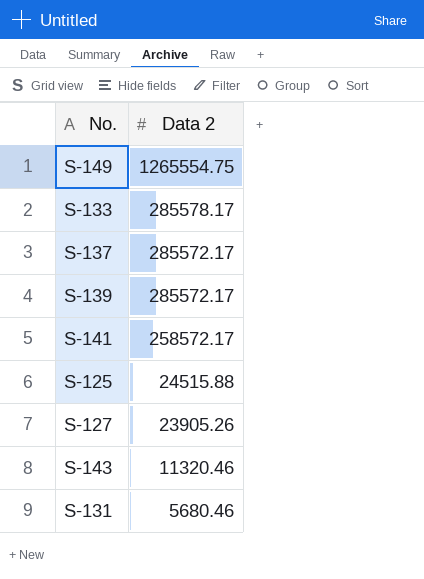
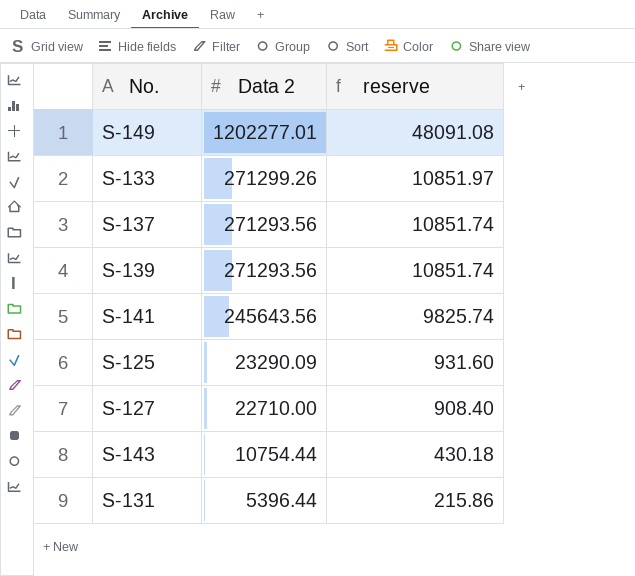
column reserve | formula: none -> [Data 2] * 0.04
S-149 | Data 2: 1265554.75 -> 1202277.01
S-133 | Data 2: 285578.17 -> 271299.26
S-137 | Data 2: 285572.17 -> 271293.56
S-139 | Data 2: 285572.17 -> 271293.56
S-141 | Data 2: 258572.17 -> 245643.56
S-125 | Data 2: 24515.88 -> 23290.09
S-127 | Data 2: 23905.26 -> 22710.00
S-143 | Data 2: 11320.46 -> 10754.44
S-131 | Data 2: 5680.46 -> 5396.44

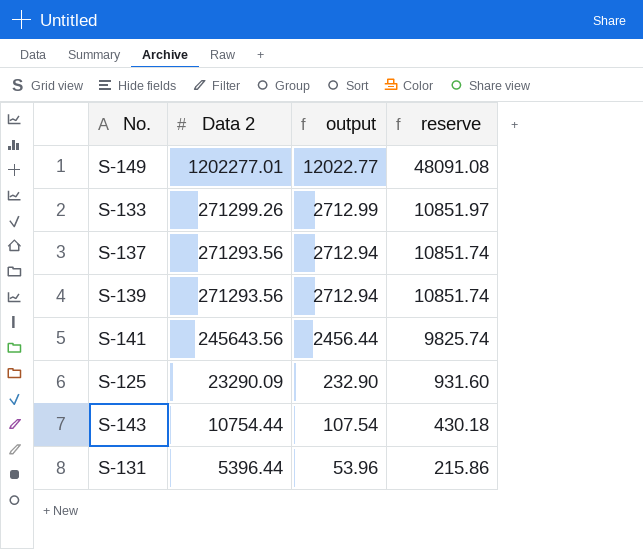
column output | formula: none -> [Data 2] * 0.01
row S-127: 22710.00 | 908.40 -> none

